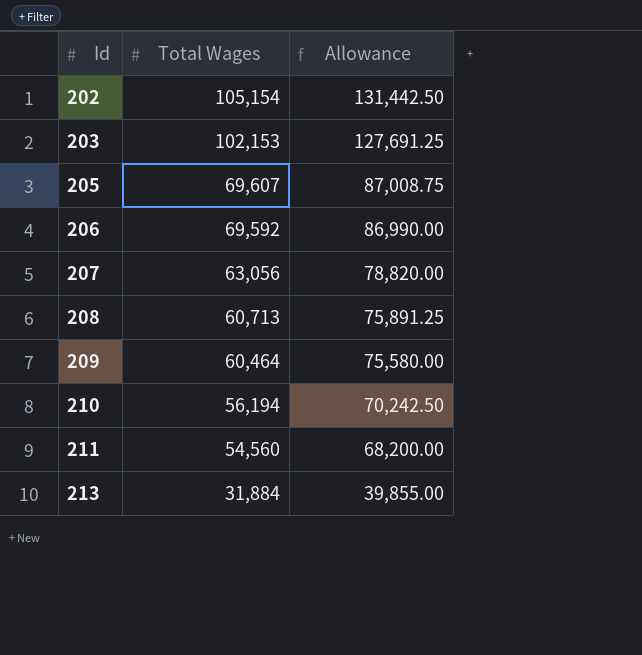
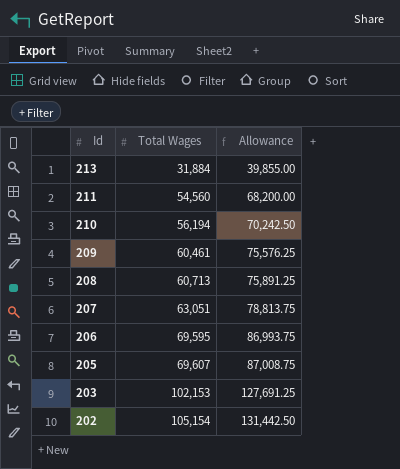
row order: Id ascending -> Id descending
209 | Total Wages: 60,464 -> 60,461
209 | Allowance: 75,580.00 -> 75,576.25
207 | Total Wages: 63,056 -> 63,051
207 | Allowance: 78,820.00 -> 78,813.75
206 | Total Wages: 69,592 -> 69,595
206 | Allowance: 86,990.00 -> 86,993.75

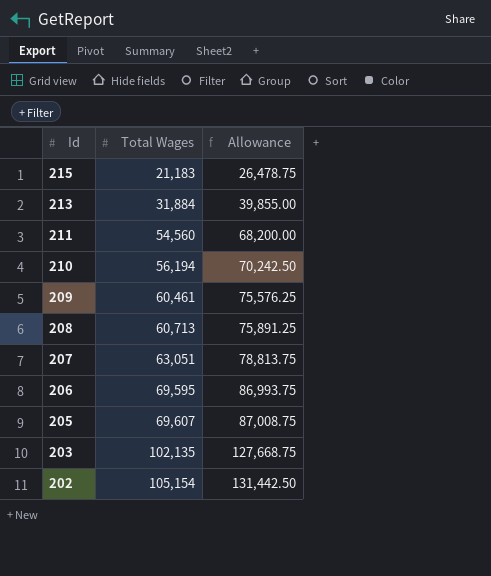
row 215: none -> 21,183 | 26,478.75
203 | Total Wages: 102,153 -> 102,135
203 | Allowance: 127,691.25 -> 127,668.75

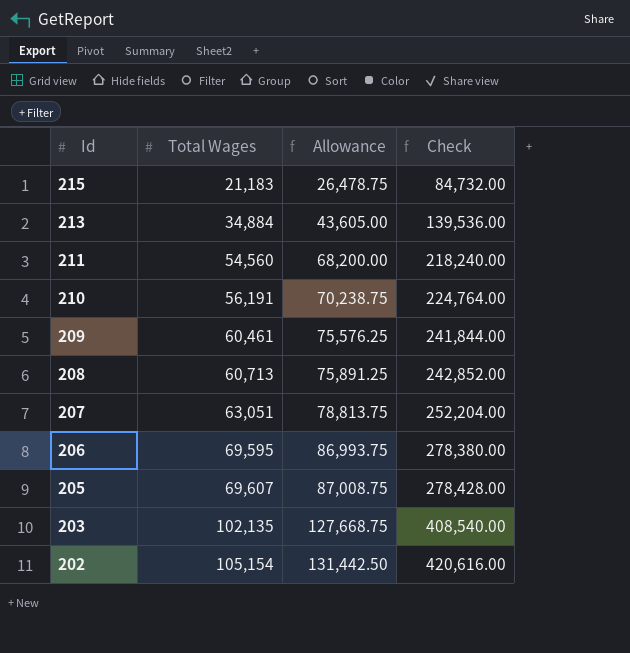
column Check | formula: none -> [Total Wages] * 4
213 | Total Wages: 31,884 -> 34,884
213 | Allowance: 39,855.00 -> 43,605.00
210 | Total Wages: 56,194 -> 56,191
210 | Allowance: 70,242.50 -> 70,238.75

